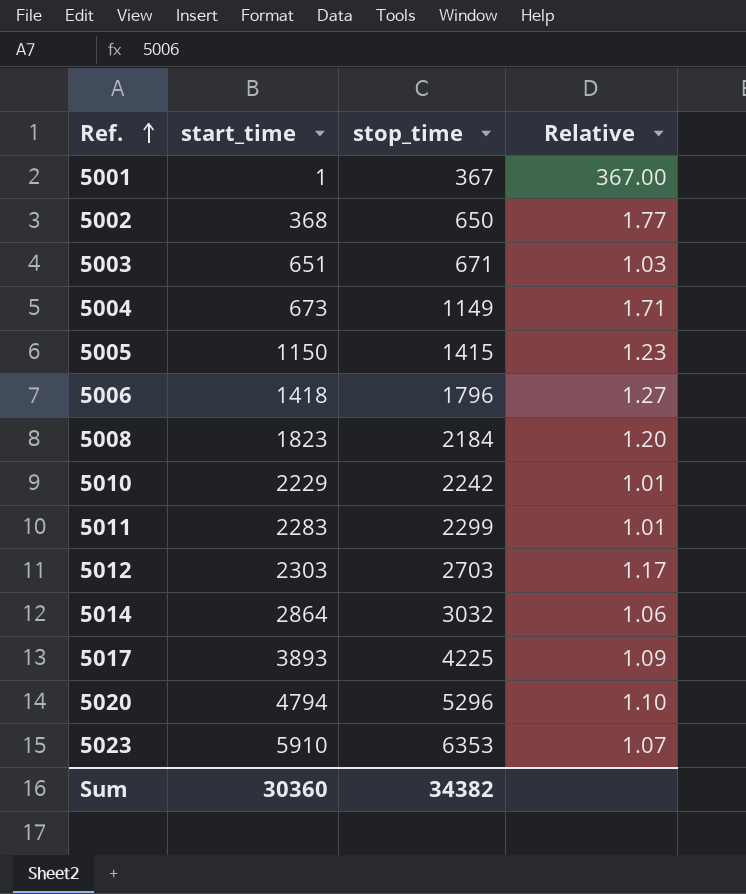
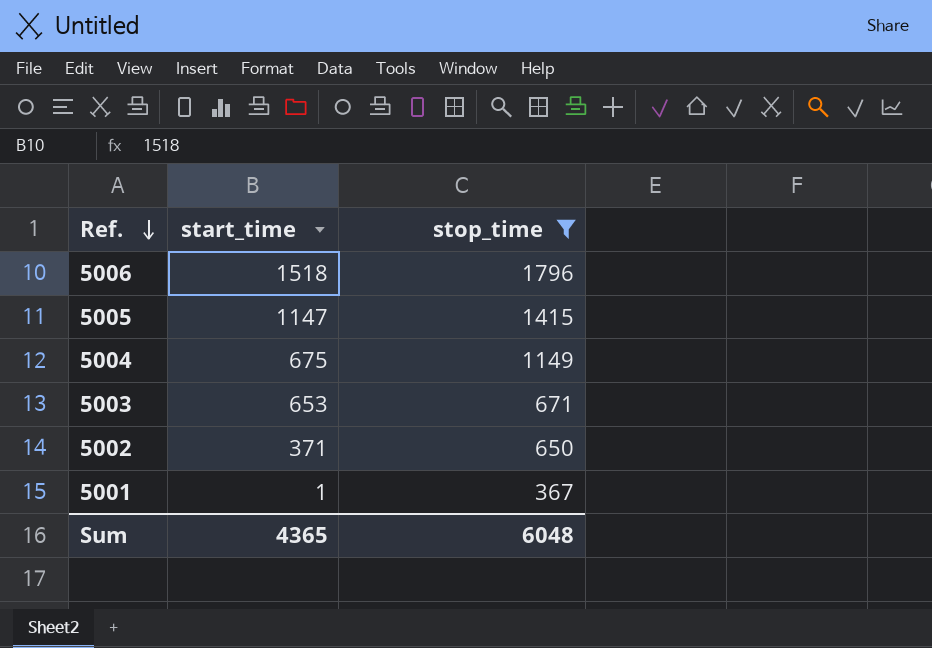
filter: none -> stop_time <= 1796
row order: Ref. ascending -> Ref. descending
column Relative | formula: [stop_time] / [start_time] -> none
5006 | start_time: 1418 -> 1518
5005 | start_time: 1150 -> 1147
5004 | start_time: 673 -> 675
5003 | start_time: 651 -> 653
5002 | start_time: 368 -> 371
Sum | start_time: 30360 -> 4365
Sum | stop_time: 34382 -> 6048

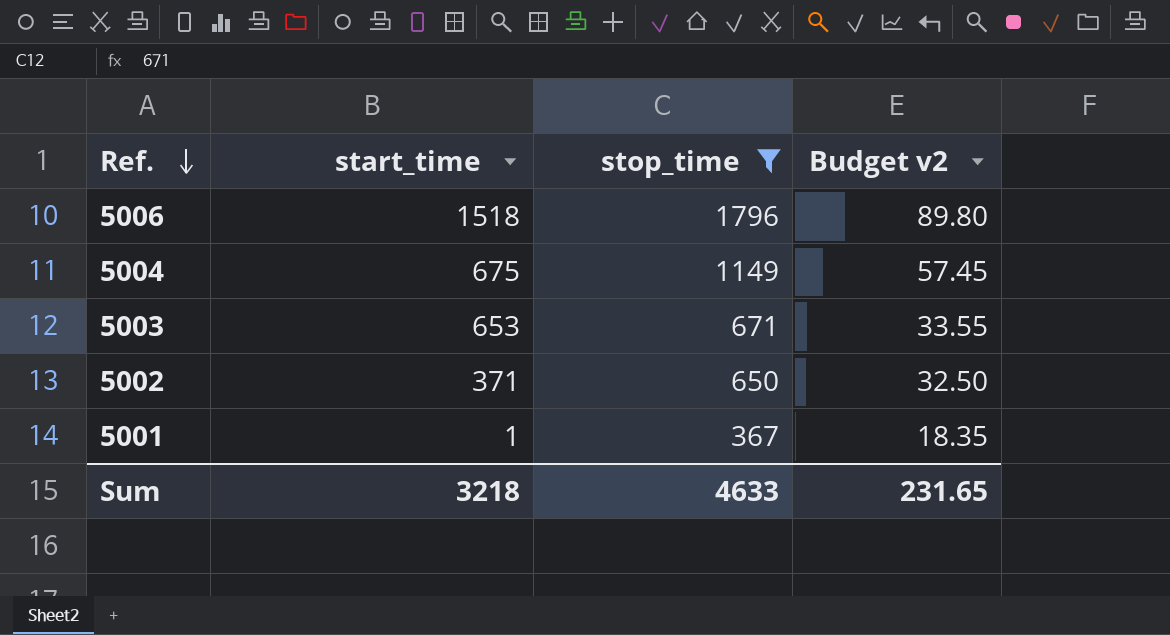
column Budget v2 | formula: none -> [stop_time] * 0.05
row 5005: 1147 | 1415 -> none
Sum | start_time: 4365 -> 3218
Sum | stop_time: 6048 -> 4633

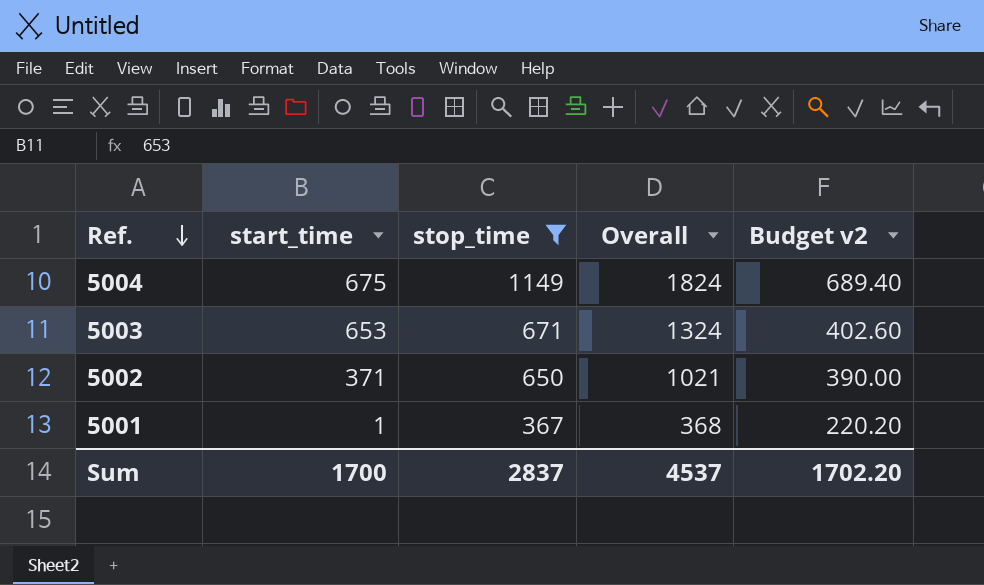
column Overall | formula: none -> [start_time] + [stop_time]
column Budget v2 | formula: [stop_time] * 0.05 -> [stop_time] * 0.6
row 5006: 1518 | 1796 | 89.80 -> none
Sum | start_time: 3218 -> 1700
Sum | stop_time: 4633 -> 2837
Sum | Budget v2: 231.65 -> 1702.20

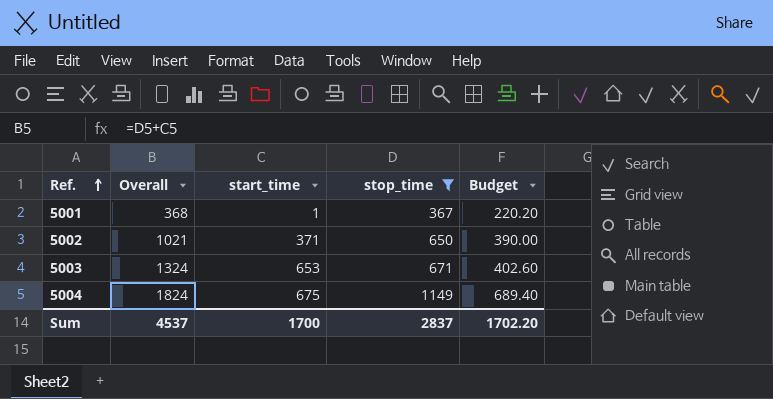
row order: Ref. descending -> Ref. ascending
column Overall | position: 4 -> 2
column name: Budget v2 -> Budget

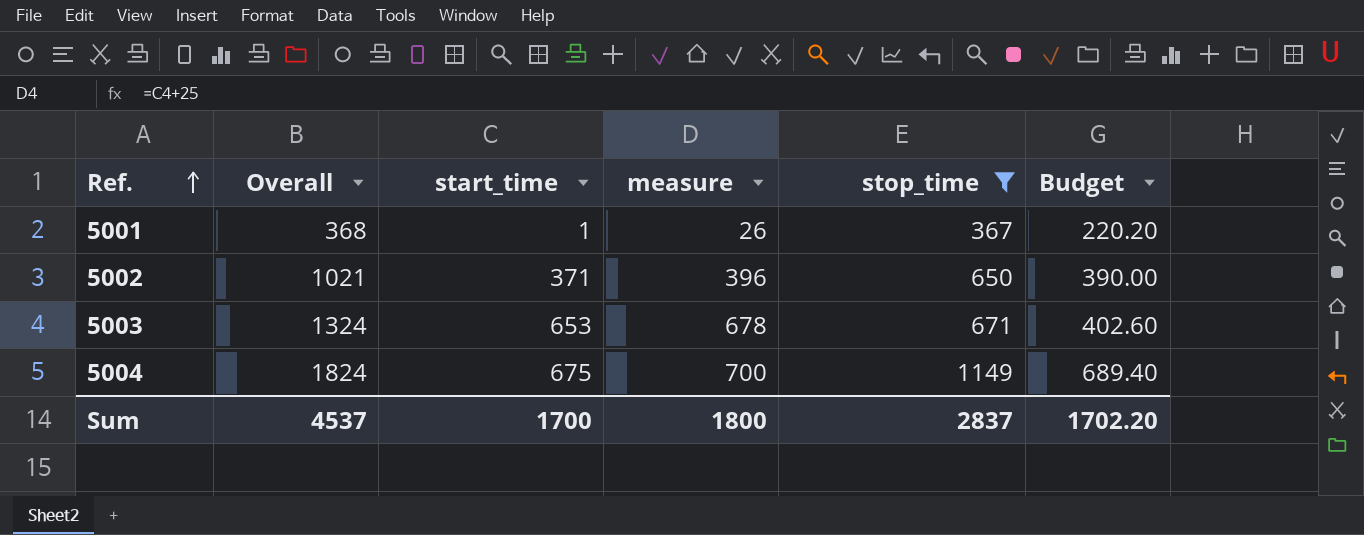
column measure | formula: none -> [start_time] + 25

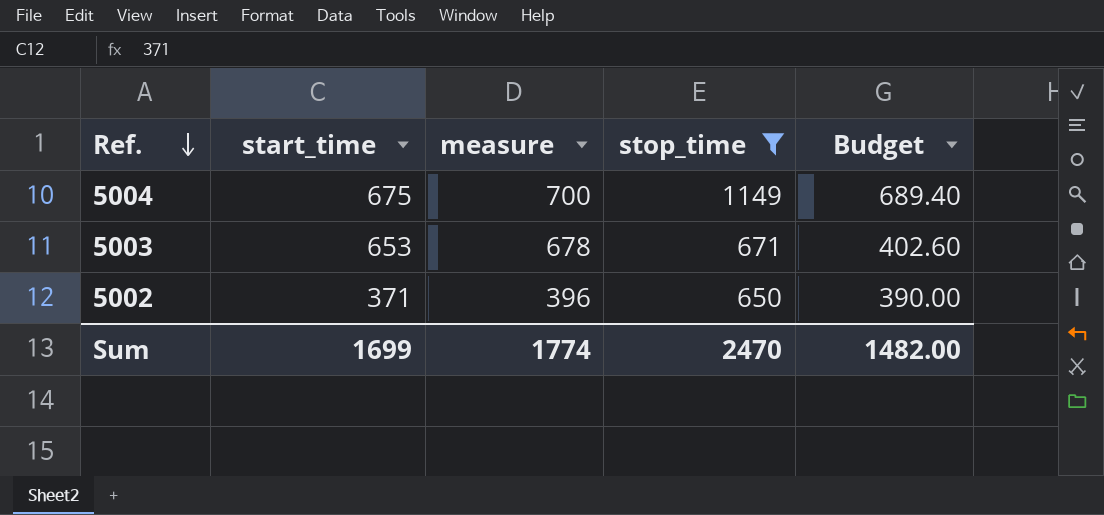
row order: Ref. ascending -> Ref. descending
column Overall | formula: [start_time] + [stop_time] -> none
row 5001: 368 | 1 | 26 | 367 | 220.20 -> none
Sum | start_time: 1700 -> 1699
Sum | measure: 1800 -> 1774
Sum | stop_time: 2837 -> 2470
Sum | Budget: 1702.20 -> 1482.00

